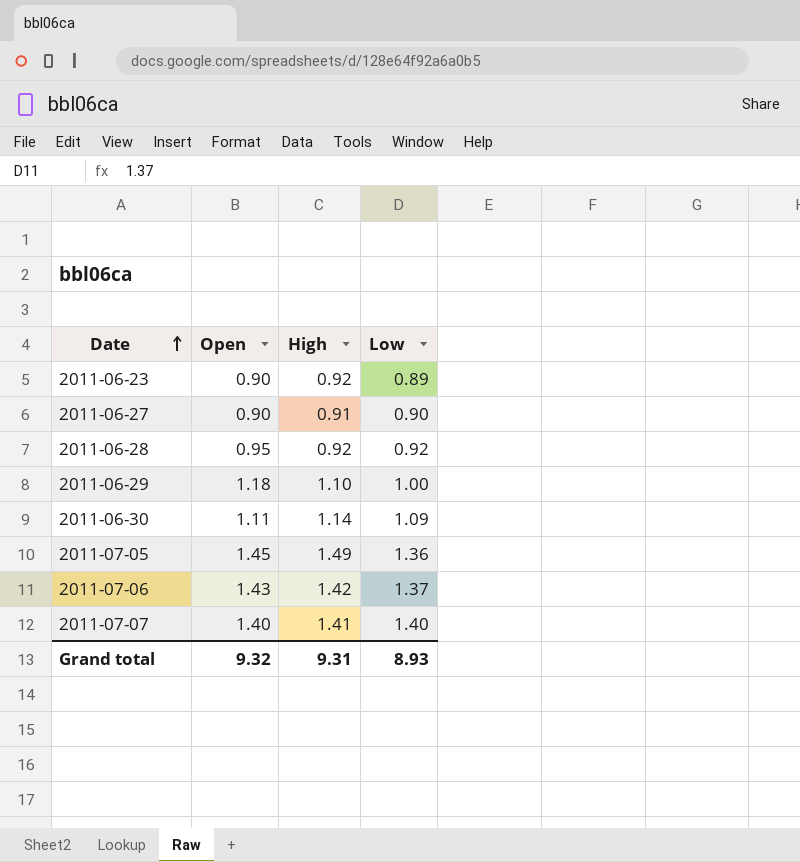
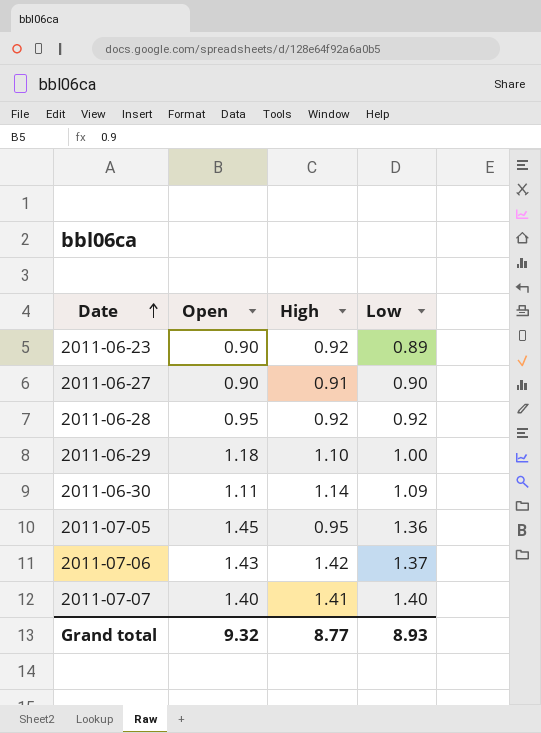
2011-07-05 | High: 1.49 -> 0.95
Grand total | High: 9.31 -> 8.77

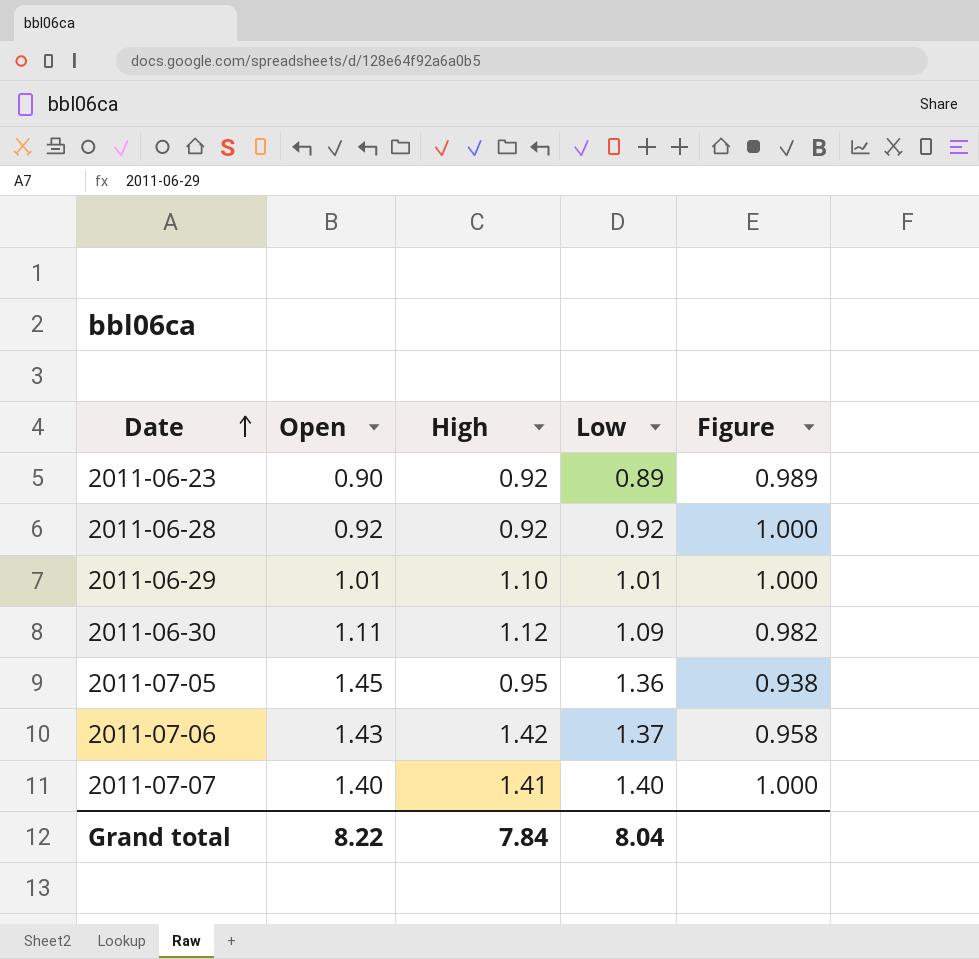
column Figure | formula: none -> [Low] / [Open]
row 2011-06-27: 0.90 | 0.91 | 0.90 -> none
2011-06-28 | Open: 0.95 -> 0.92
2011-06-29 | Open: 1.18 -> 1.01
2011-06-29 | Low: 1.00 -> 1.01
2011-06-30 | High: 1.14 -> 1.12
Grand total | Open: 9.32 -> 8.22
Grand total | High: 8.77 -> 7.84
Grand total | Low: 8.93 -> 8.04

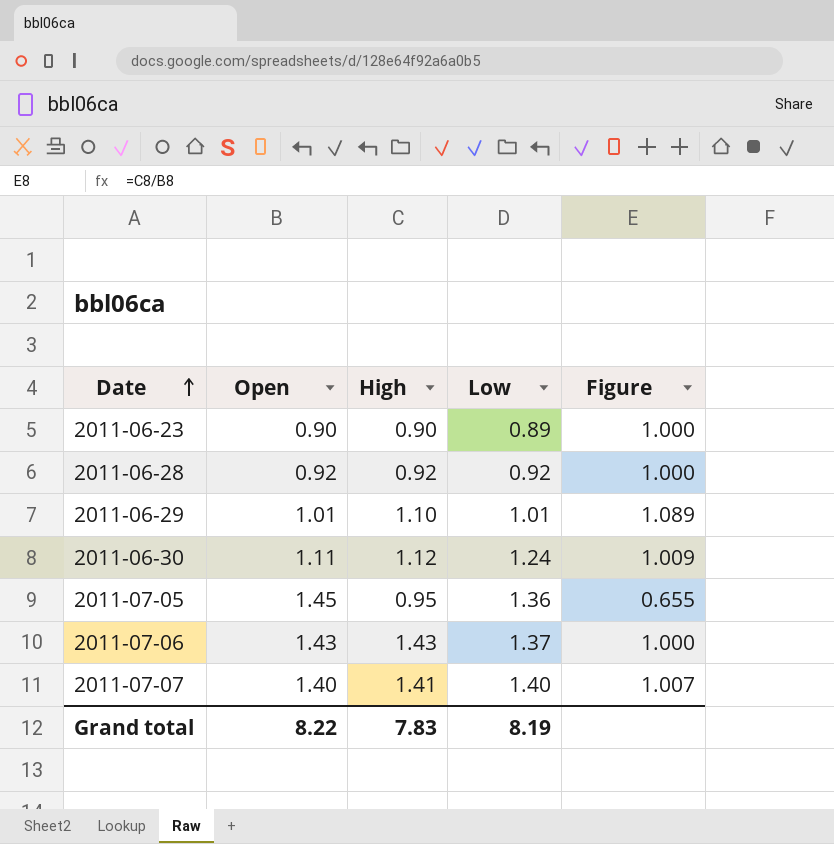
column Figure | formula: [Low] / [Open] -> [High] / [Open]
2011-06-23 | High: 0.92 -> 0.90
2011-06-30 | Low: 1.09 -> 1.24
2011-07-06 | High: 1.42 -> 1.43
Grand total | High: 7.84 -> 7.83
Grand total | Low: 8.04 -> 8.19

